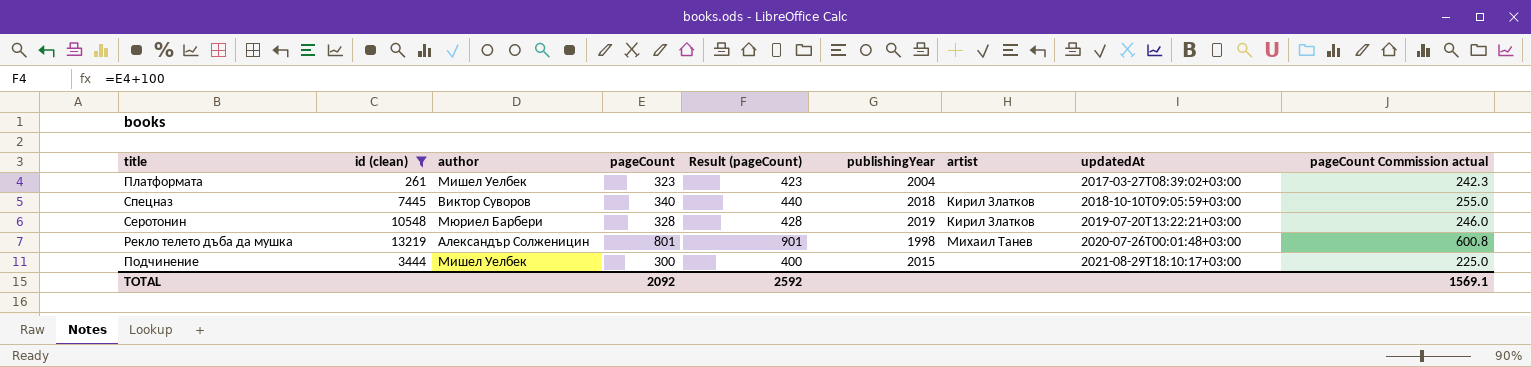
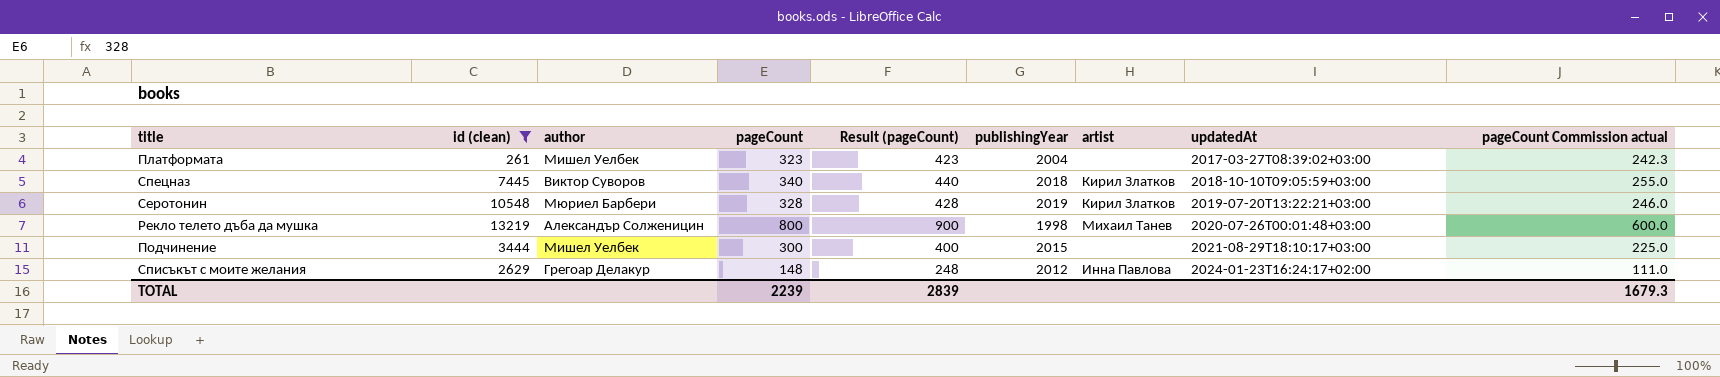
Рекло телето дъба да мушка | pageCount: 801 -> 800
Рекло телето дъба да мушка | Result (pageCount): 901 -> 900
Рекло телето дъба да мушка | pageCount Commission actual: 600.8 -> 600.0
row Списъкът с моите желания: none -> 2629 | Грегоар Делакур | 148 | 248 | 2012 | Инна Павлова | 2024-01-23T16:24:17+02:00 | 111.0
TOTAL | pageCount: 2092 -> 2239
TOTAL | Result (pageCount): 2592 -> 2839
TOTAL | pageCount Commission actual: 1569.1 -> 1679.3

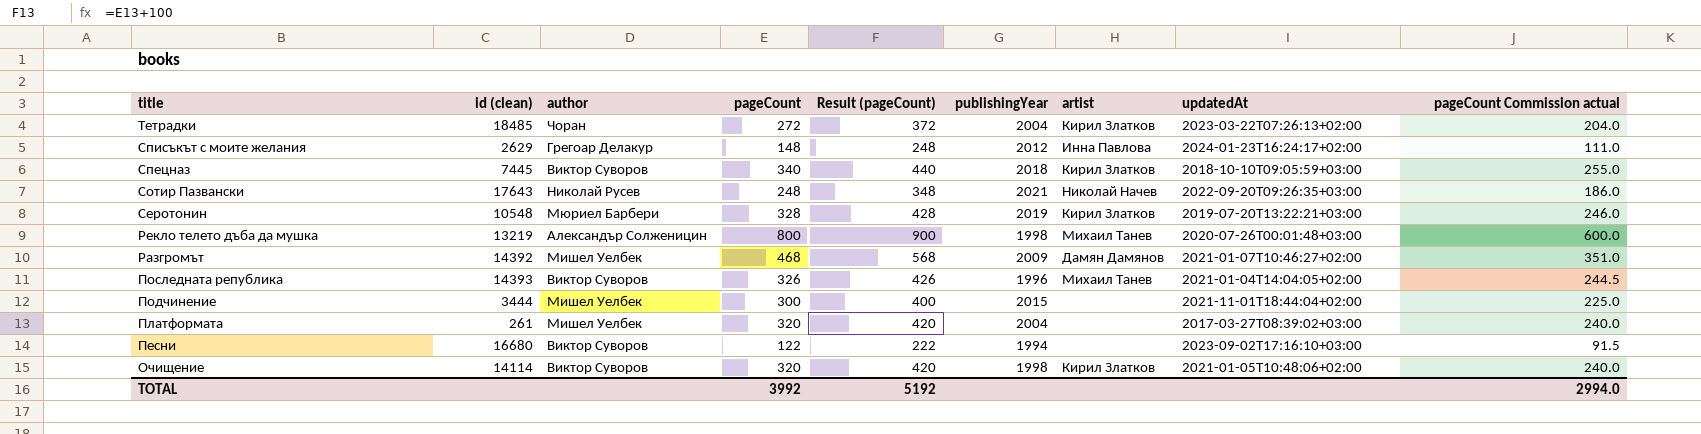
filter: id (clean) <= 13219 -> none
row order: updatedAt ascending -> title descending
Подчинение | updatedAt: 2021-08-29T18:10:17+03:00 -> 2021-11-01T18:44:04+02:00
Платформата | pageCount: 323 -> 320
Платформата | Result (pageCount): 423 -> 420
Платформата | pageCount Commission actual: 242.3 -> 240.0
TOTAL | pageCount: 2239 -> 3992
TOTAL | Result (pageCount): 2839 -> 5192
TOTAL | pageCount Commission actual: 1679.3 -> 2994.0

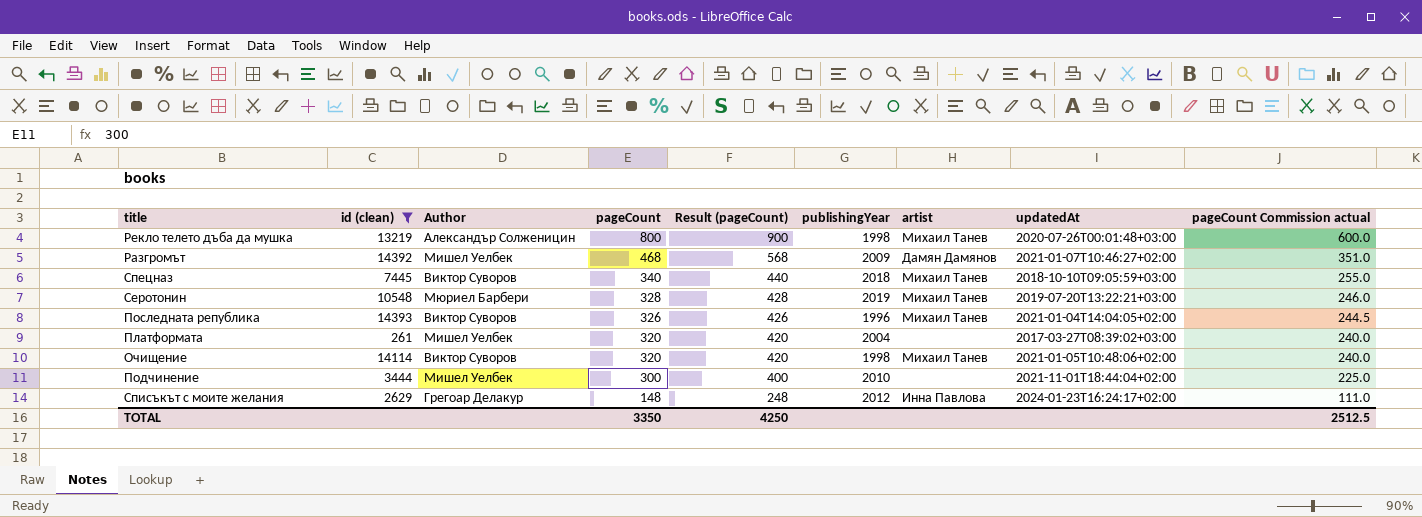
filter: none -> id (clean) <= 14393
row order: title descending -> pageCount descending
column name: author -> Author
Спецназ | artist: Кирил Златков -> Михаил Танев
Серотонин | artist: Кирил Златков -> Михаил Танев
Очищение | artist: Кирил Златков -> Михаил Танев
Подчинение | publishingYear: 2015 -> 2010
TOTAL | pageCount: 3992 -> 3350
TOTAL | Result (pageCount): 5192 -> 4250
TOTAL | pageCount Commission actual: 2994.0 -> 2512.5

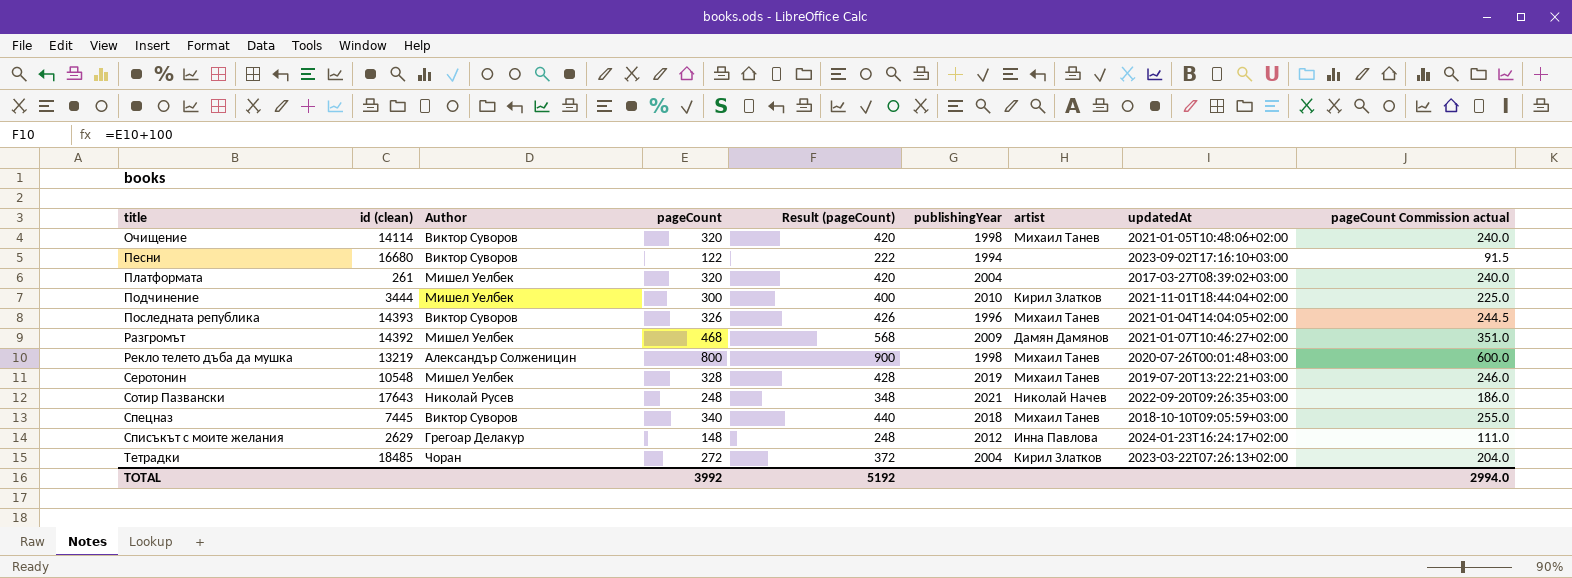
filter: id (clean) <= 14393 -> none
row order: pageCount descending -> title ascending
Подчинение | artist: none -> Кирил Златков
Серотонин | Author: Мюриел Барбери -> Мишел Уелбек
TOTAL | pageCount: 3350 -> 3992
TOTAL | Result (pageCount): 4250 -> 5192
TOTAL | pageCount Commission actual: 2512.5 -> 2994.0

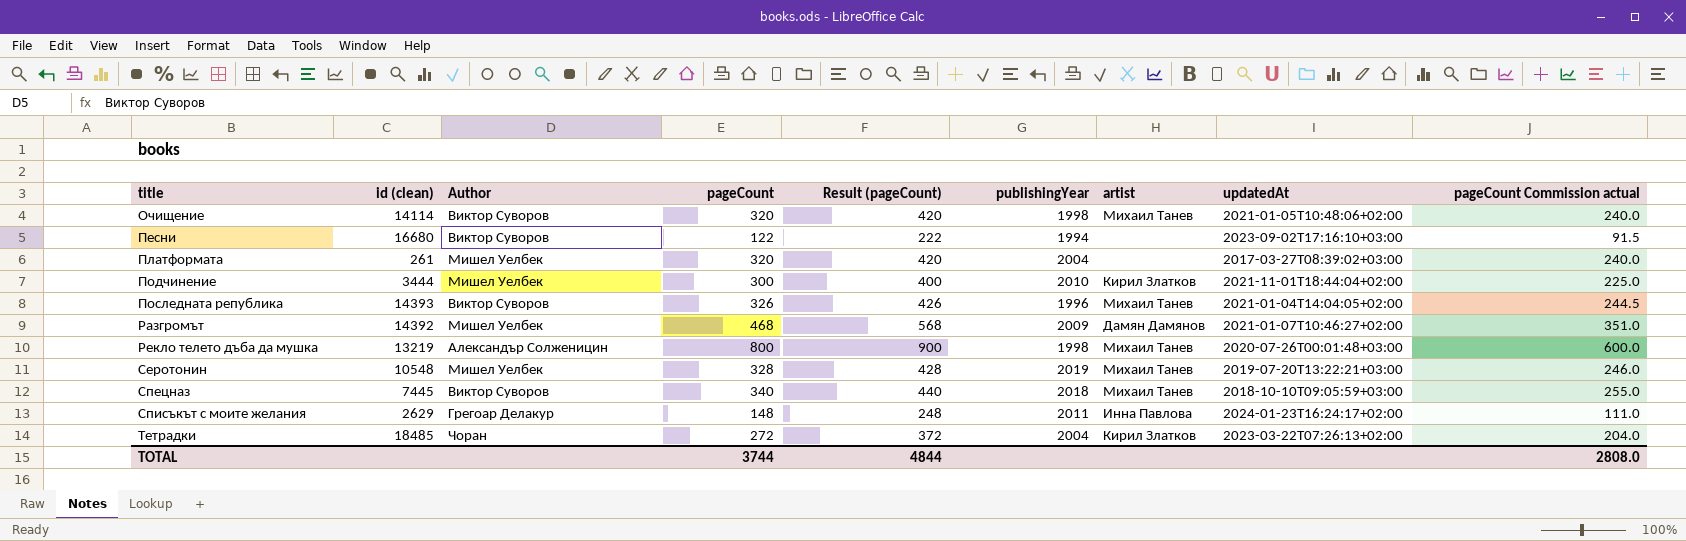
row Сотир Пазвански: 17643 | Николай Русев | 248 | 348 | 2021 | Николай Начев | 2022-09-20T09:26:35+03:00 | 186.0 -> none
Списъкът с моите желания | publishingYear: 2012 -> 2011
TOTAL | pageCount: 3992 -> 3744
TOTAL | Result (pageCount): 5192 -> 4844
TOTAL | pageCount Commission actual: 2994.0 -> 2808.0

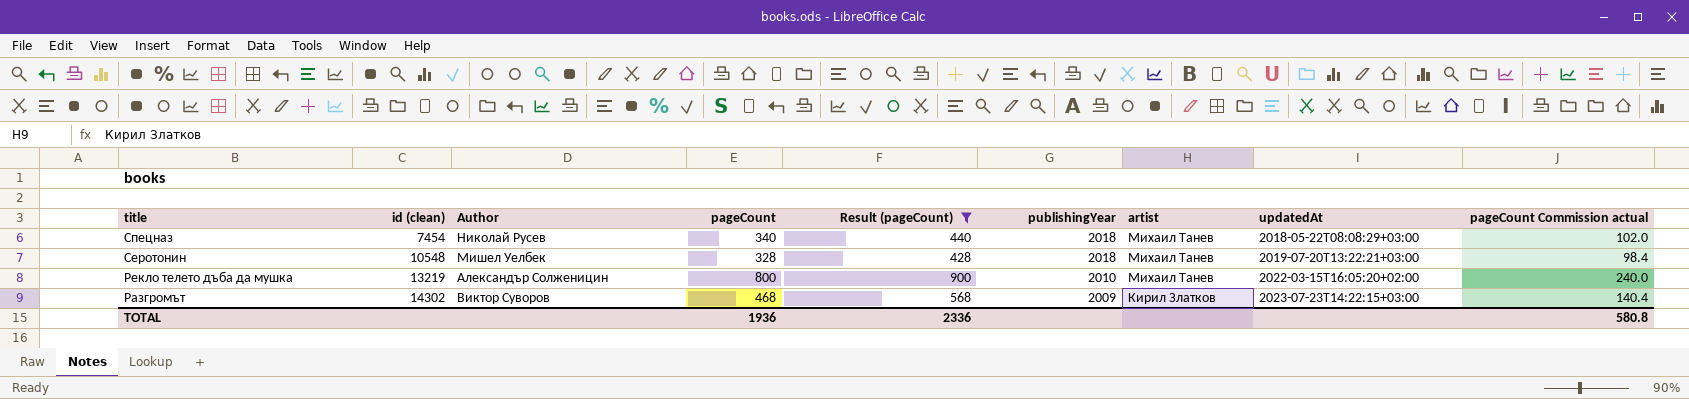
filter: none -> Result (pageCount) >= 428
row order: title ascending -> title descending
column pageCount Commission actual | formula: [pageCount] * 0.75 -> [pageCount] * 0.3
Спецназ | id (clean): 7445 -> 7454
Спецназ | Author: Виктор Суворов -> Николай Русев
Спецназ | updatedAt: 2018-10-10T09:05:59+03:00 -> 2018-05-22T08:08:29+03:00
Серотонин | publishingYear: 2019 -> 2018
Рекло телето дъба да мушка | publishingYear: 1998 -> 2010
Рекло телето дъба да мушка | updatedAt: 2020-07-26T00:01:48+03:00 -> 2022-03-15T16:05:20+02:00
Разгромът | id (clean): 14392 -> 14302
Разгромът | Author: Мишел Уелбек -> Виктор Суворов
Разгромът | artist: Дамян Дамянов -> Кирил Златков
Разгромът | updatedAt: 2021-01-07T10:46:27+02:00 -> 2023-07-23T14:22:15+03:00
TOTAL | pageCount: 3744 -> 1936
TOTAL | Result (pageCount): 4844 -> 2336
TOTAL | pageCount Commission actual: 2808.0 -> 580.8

